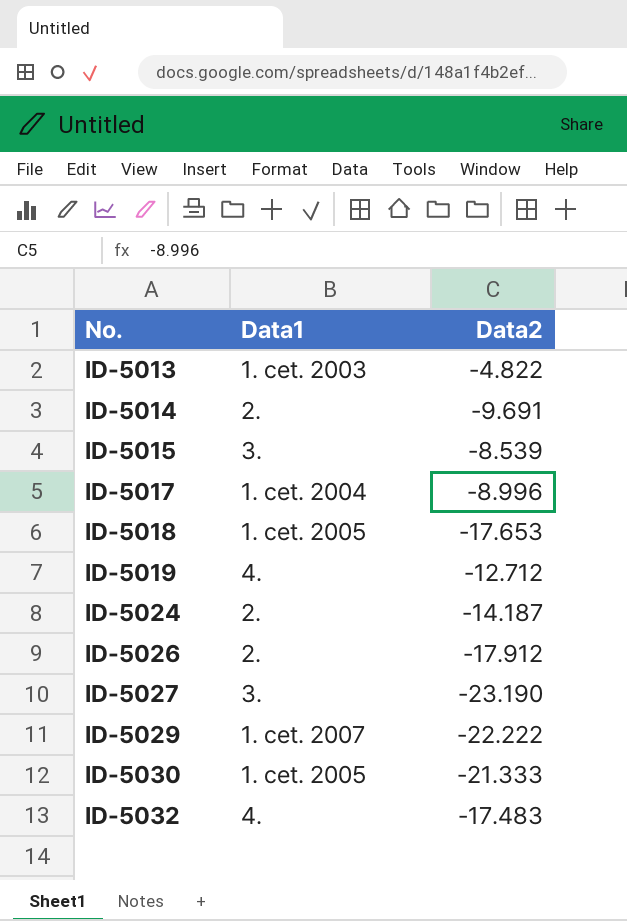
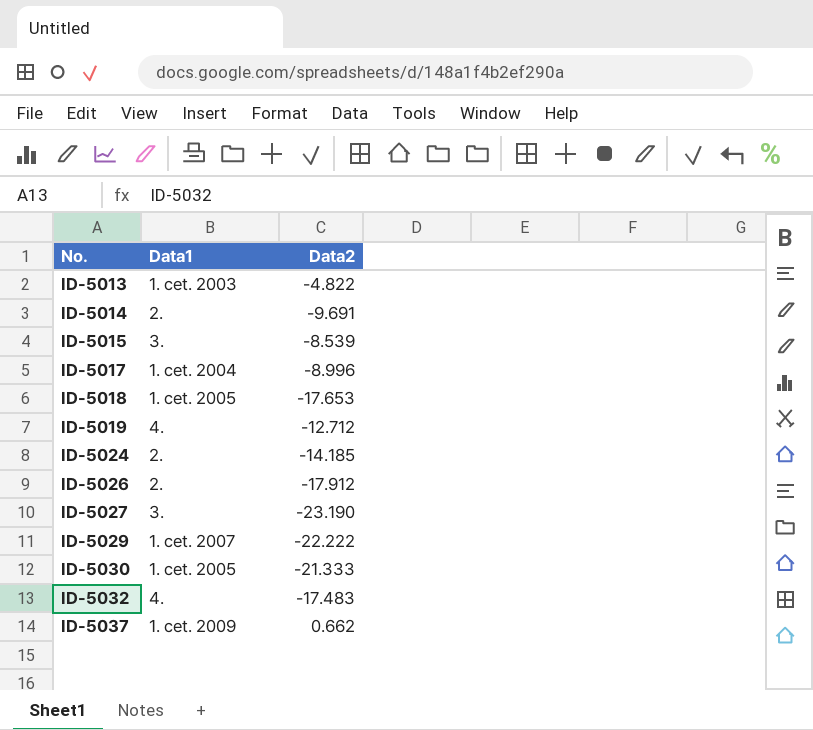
ID-5024 | Data2: -14.187 -> -14.185
row ID-5037: none -> 1. cet. 2009 | 0.662

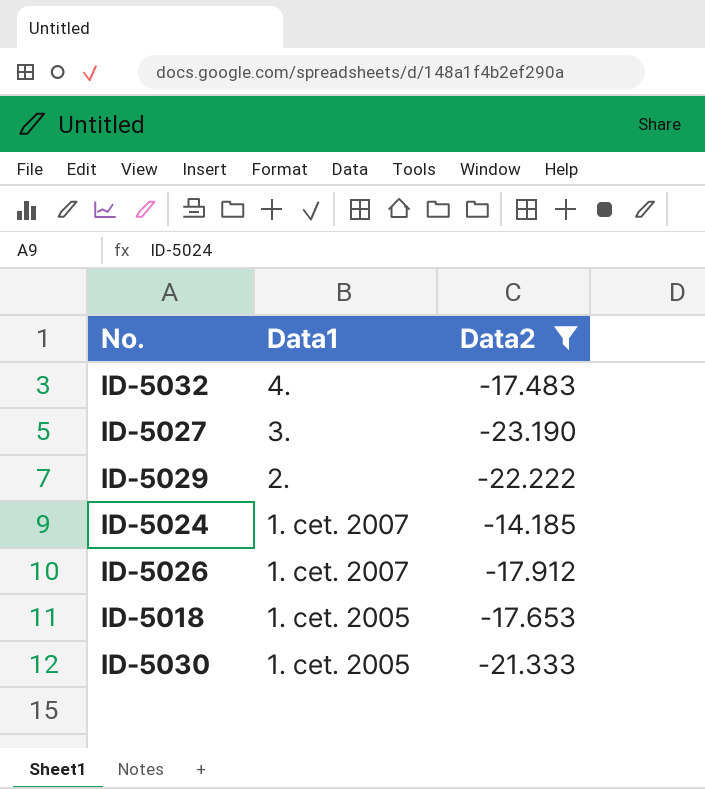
filter: none -> Data2 <= -14.185
row order: No. ascending -> Data1 descending
ID-5029 | Data1: 1. cet. 2007 -> 2.
ID-5024 | Data1: 2. -> 1. cet. 2007
ID-5026 | Data1: 2. -> 1. cet. 2007

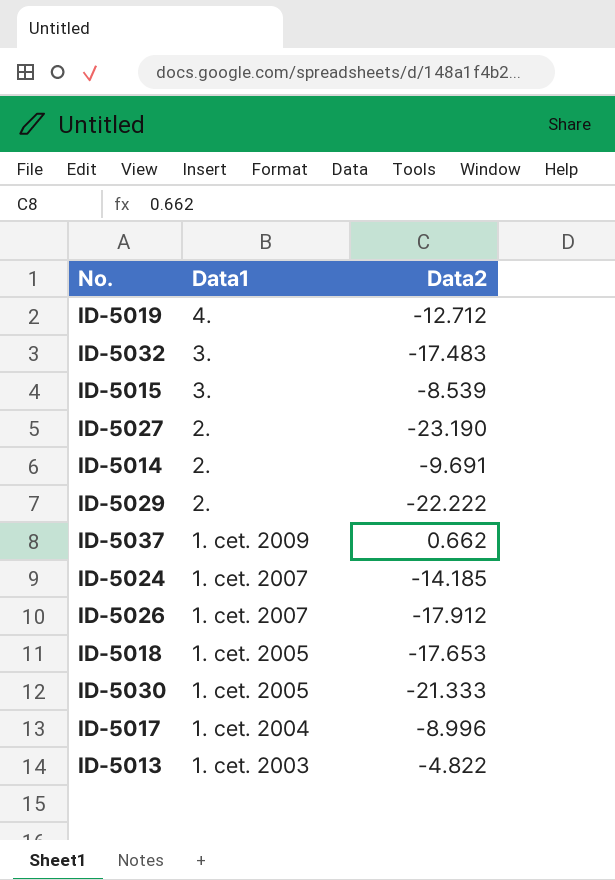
filter: Data2 <= -14.185 -> none
ID-5032 | Data1: 4. -> 3.
ID-5027 | Data1: 3. -> 2.

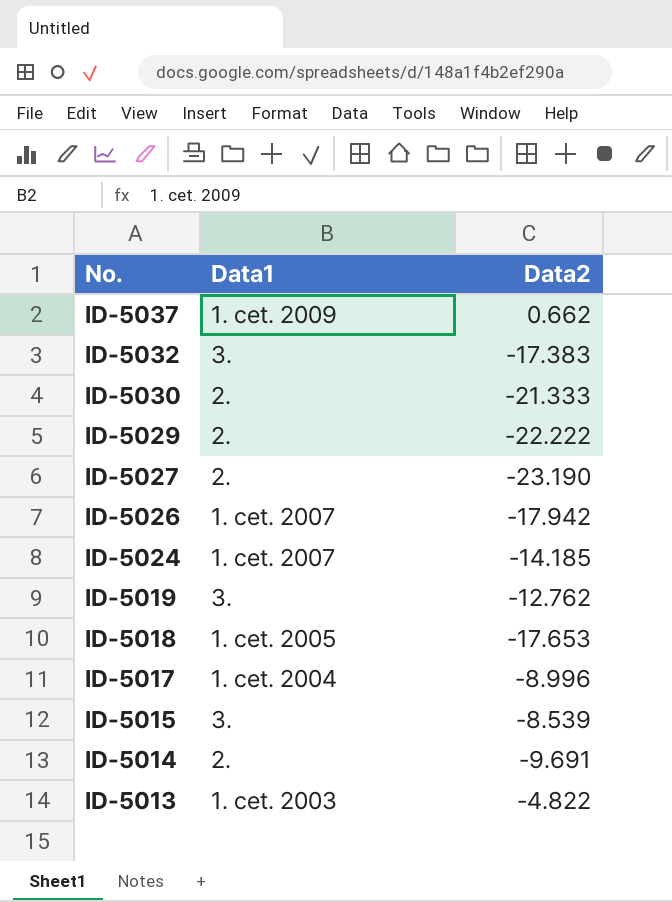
row order: Data1 descending -> No. descending
ID-5032 | Data2: -17.483 -> -17.383
ID-5030 | Data1: 1. cet. 2005 -> 2.
ID-5026 | Data2: -17.912 -> -17.942
ID-5019 | Data1: 4. -> 3.
ID-5019 | Data2: -12.712 -> -12.762

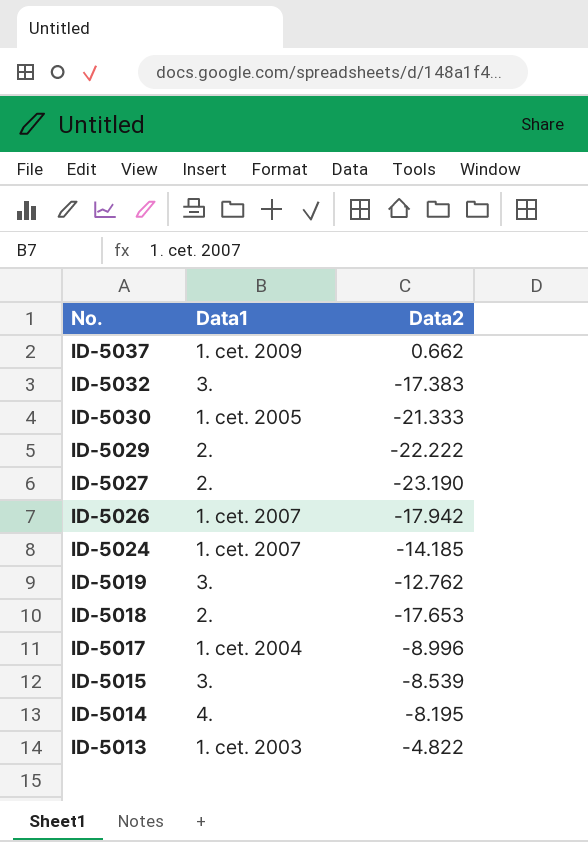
ID-5030 | Data1: 2. -> 1. cet. 2005
ID-5018 | Data1: 1. cet. 2005 -> 2.
ID-5014 | Data1: 2. -> 4.
ID-5014 | Data2: -9.691 -> -8.195

